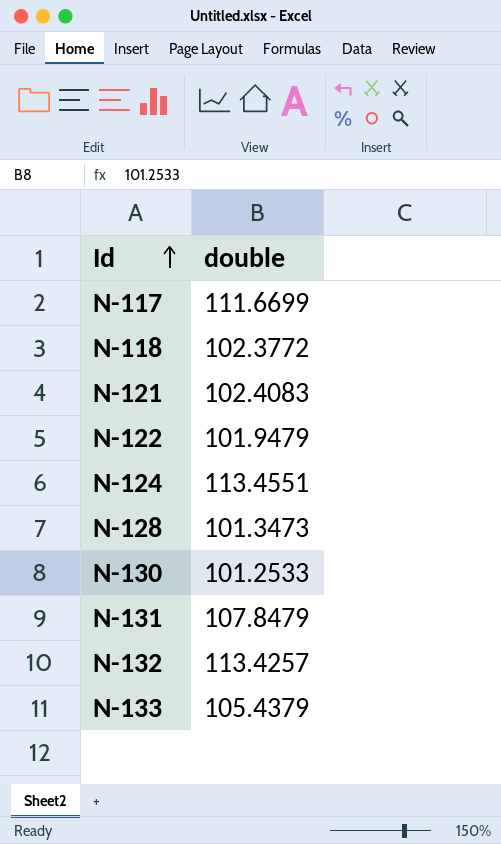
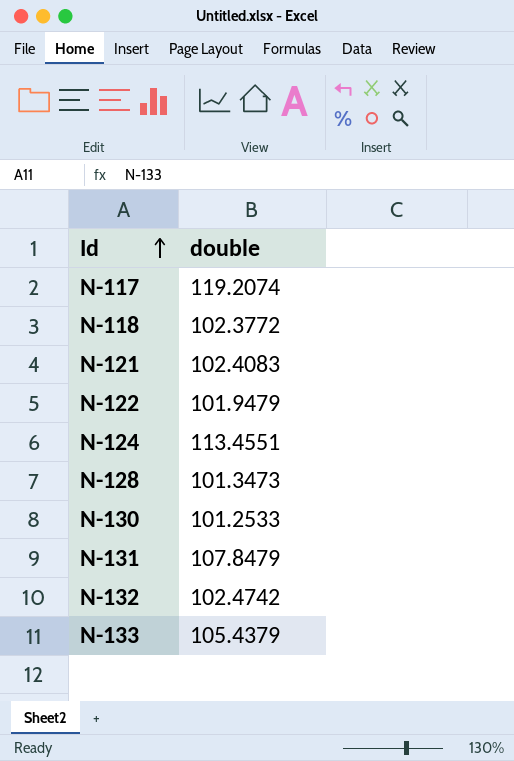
N-117 | double: 111.6699 -> 119.2074
N-132 | double: 113.4257 -> 102.4742

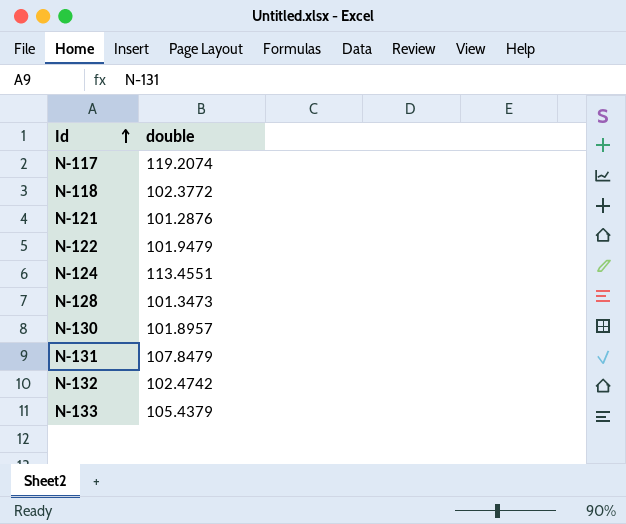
N-121 | double: 102.4083 -> 101.2876
N-130 | double: 101.2533 -> 101.8957

